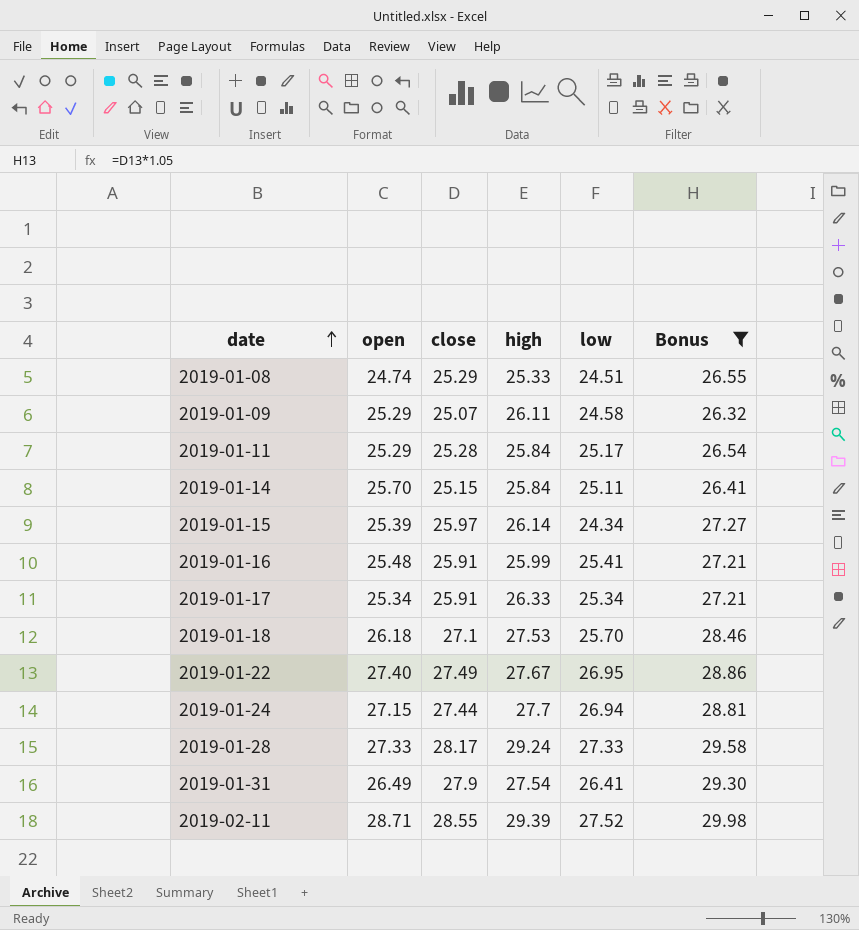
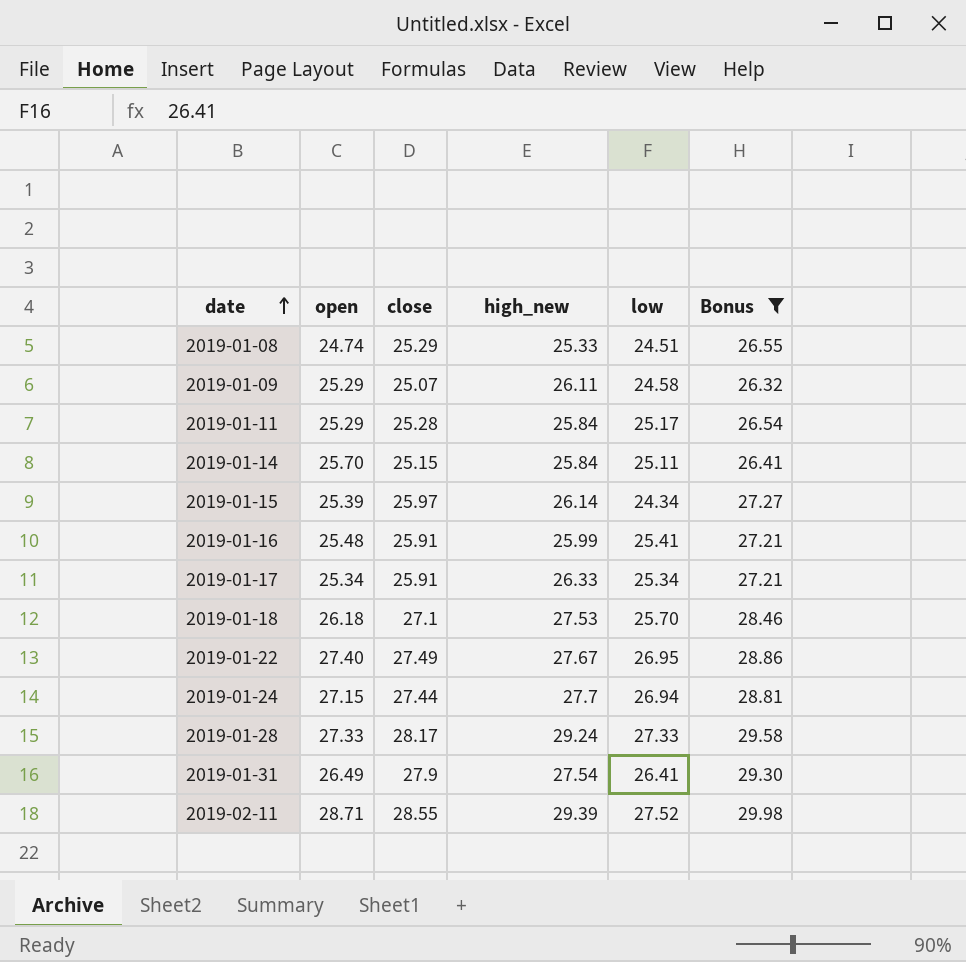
column name: high -> high_new

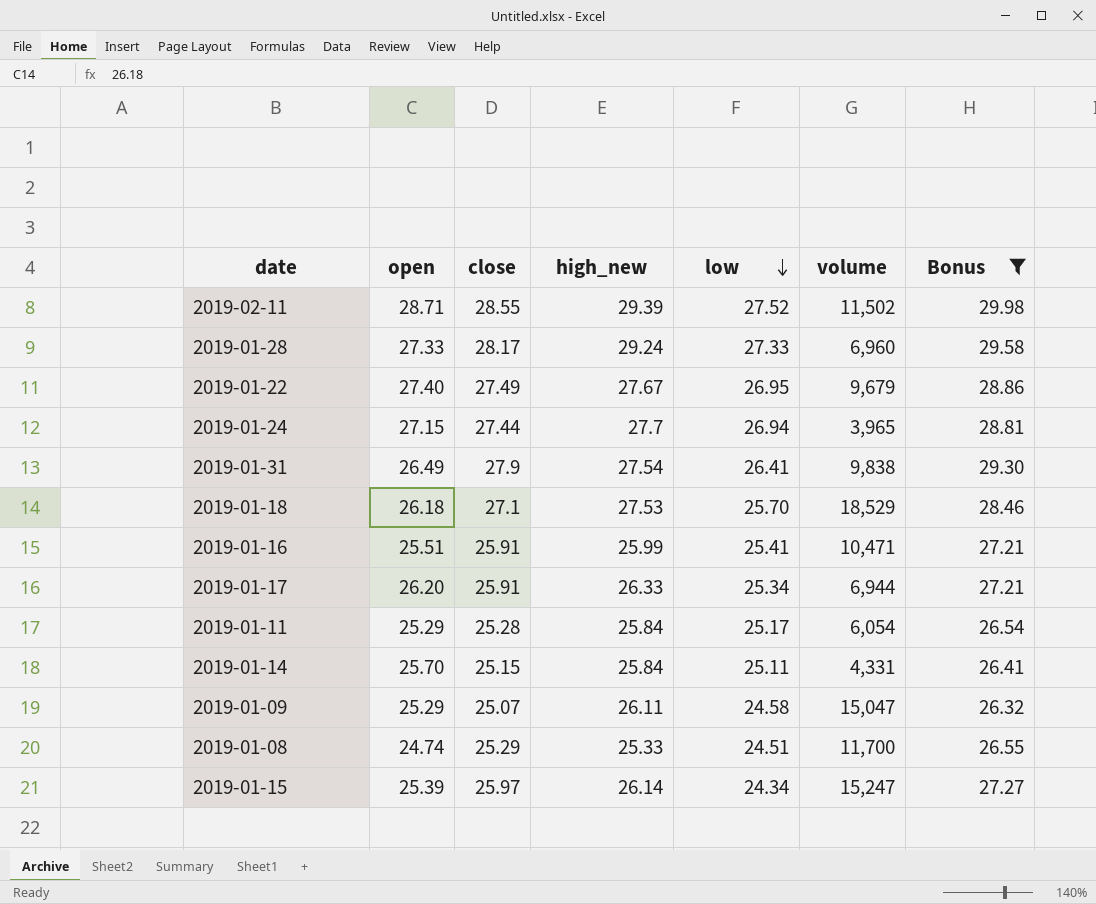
row order: date ascending -> low descending
column volume | position: none -> 6
2019-01-16 | open: 25.48 -> 25.51
2019-01-17 | open: 25.34 -> 26.20

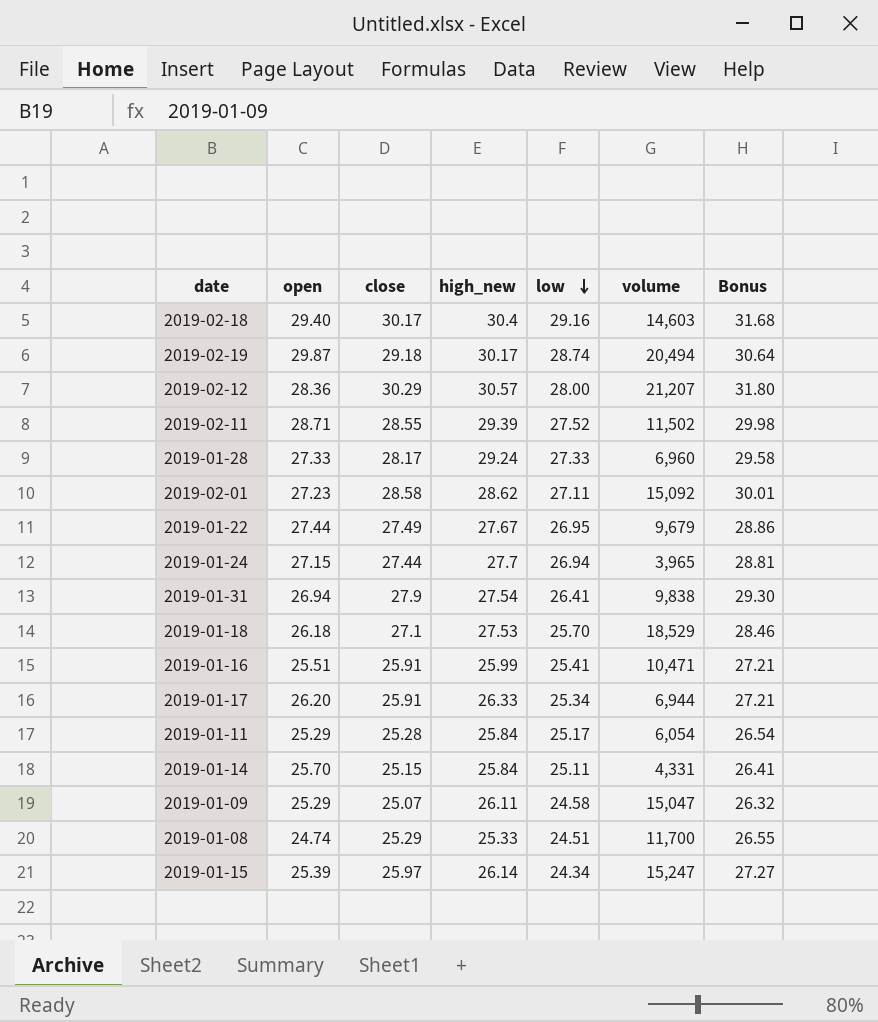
filter: Bonus <= 29.98 -> none
2019-01-22 | open: 27.40 -> 27.44
2019-01-31 | open: 26.49 -> 26.94

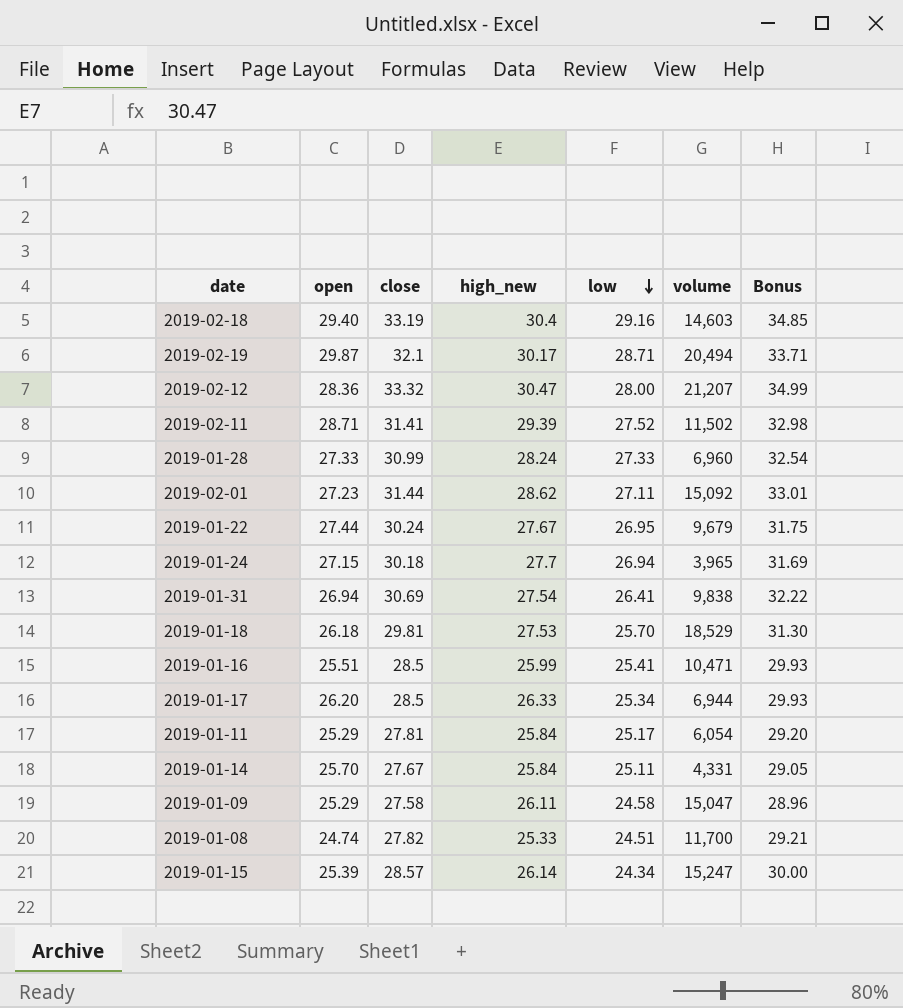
2019-02-18 | close: 30.17 -> 33.19
2019-02-18 | Bonus: 31.68 -> 34.85
2019-02-19 | close: 29.18 -> 32.1
2019-02-19 | low: 28.74 -> 28.71
2019-02-19 | Bonus: 30.64 -> 33.71
2019-02-12 | close: 30.29 -> 33.32
2019-02-12 | high_new: 30.57 -> 30.47
2019-02-12 | Bonus: 31.80 -> 34.99
2019-02-11 | close: 28.55 -> 31.41
2019-02-11 | Bonus: 29.98 -> 32.98
2019-01-28 | close: 28.17 -> 30.99
2019-01-28 | high_new: 29.24 -> 28.24
2019-01-28 | Bonus: 29.58 -> 32.54
2019-02-01 | close: 28.58 -> 31.44
2019-02-01 | Bonus: 30.01 -> 33.01
2019-01-22 | close: 27.49 -> 30.24
2019-01-22 | Bonus: 28.86 -> 31.75
2019-01-24 | close: 27.44 -> 30.18
2019-01-24 | Bonus: 28.81 -> 31.69
2019-01-31 | close: 27.9 -> 30.69
2019-01-31 | Bonus: 29.30 -> 32.22
2019-01-18 | close: 27.1 -> 29.81
2019-01-18 | Bonus: 28.46 -> 31.30
2019-01-16 | close: 25.91 -> 28.5
2019-01-16 | Bonus: 27.21 -> 29.93
2019-01-17 | close: 25.91 -> 28.5
2019-01-17 | Bonus: 27.21 -> 29.93
2019-01-11 | close: 25.28 -> 27.81
2019-01-11 | Bonus: 26.54 -> 29.20
2019-01-14 | close: 25.15 -> 27.67
2019-01-14 | Bonus: 26.41 -> 29.05
2019-01-09 | close: 25.07 -> 27.58
2019-01-09 | Bonus: 26.32 -> 28.96
2019-01-08 | close: 25.29 -> 27.82
2019-01-08 | Bonus: 26.55 -> 29.21
2019-01-15 | close: 25.97 -> 28.57
2019-01-15 | Bonus: 27.27 -> 30.00

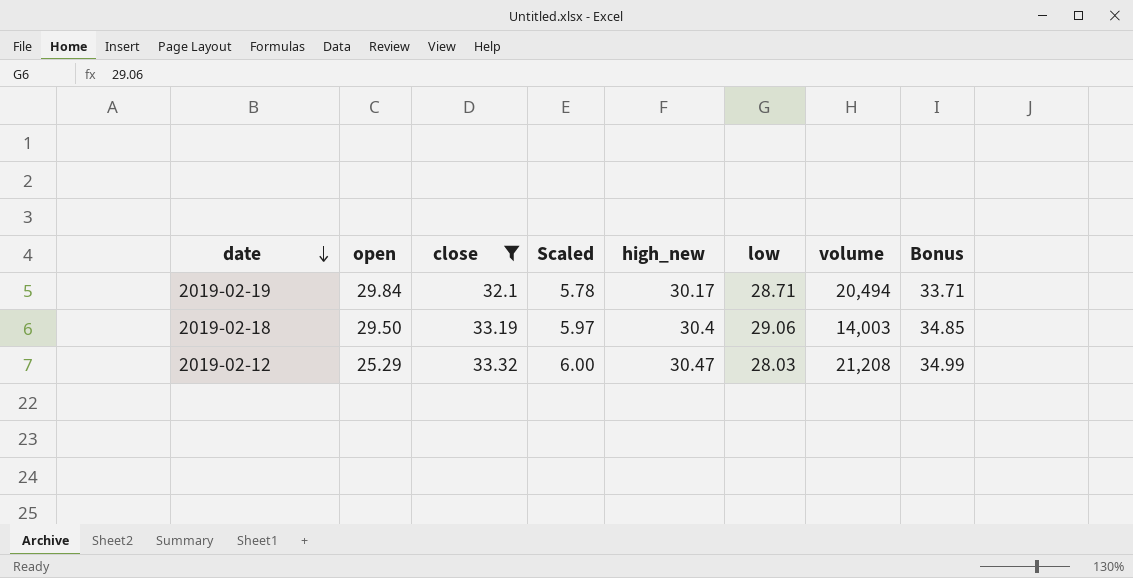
filter: none -> close >= 32.1
row order: low descending -> date descending
column Scaled | formula: none -> [close] * 0.18
2019-02-19 | open: 29.87 -> 29.84
2019-02-18 | open: 29.40 -> 29.50
2019-02-18 | low: 29.16 -> 29.06
2019-02-18 | volume: 14,603 -> 14,003
2019-02-12 | open: 28.36 -> 25.29
2019-02-12 | low: 28.00 -> 28.03
2019-02-12 | volume: 21,207 -> 21,208

